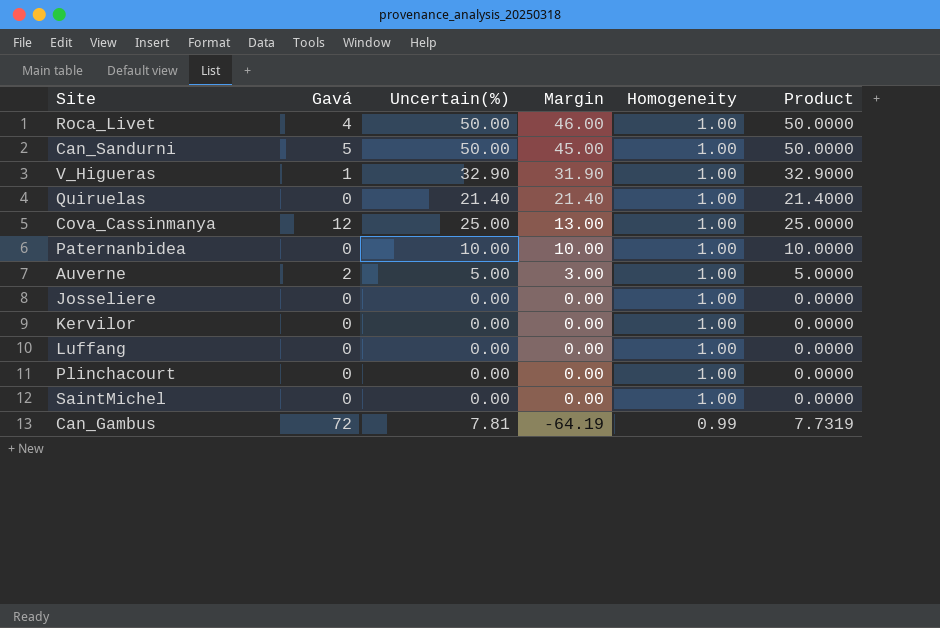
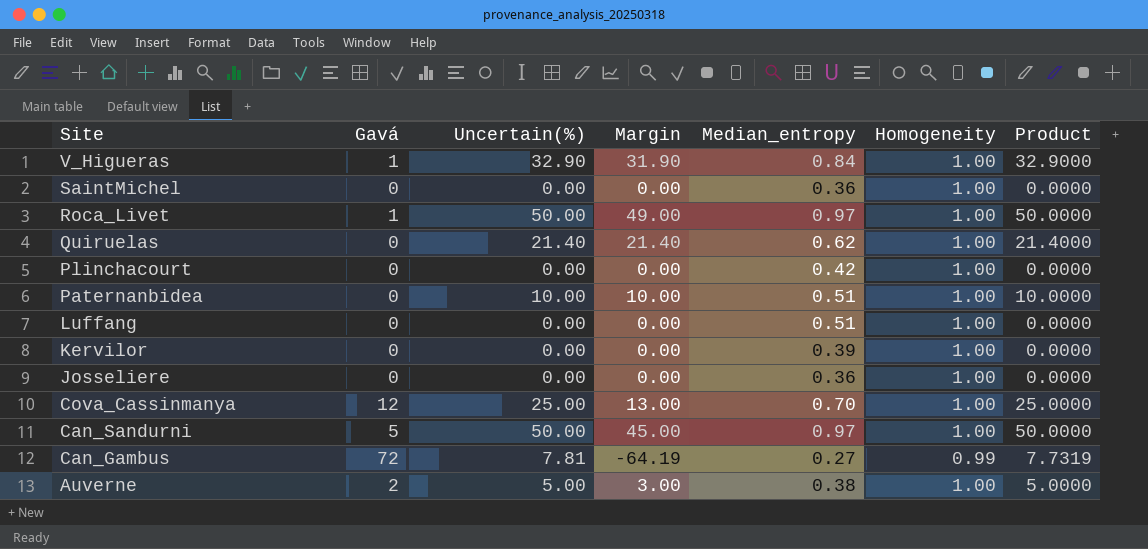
row order: Margin descending -> Site descending
column Median_entropy | position: none -> 5
Roca_Livet | Gavá: 4 -> 1
Roca_Livet | Margin: 46.00 -> 49.00

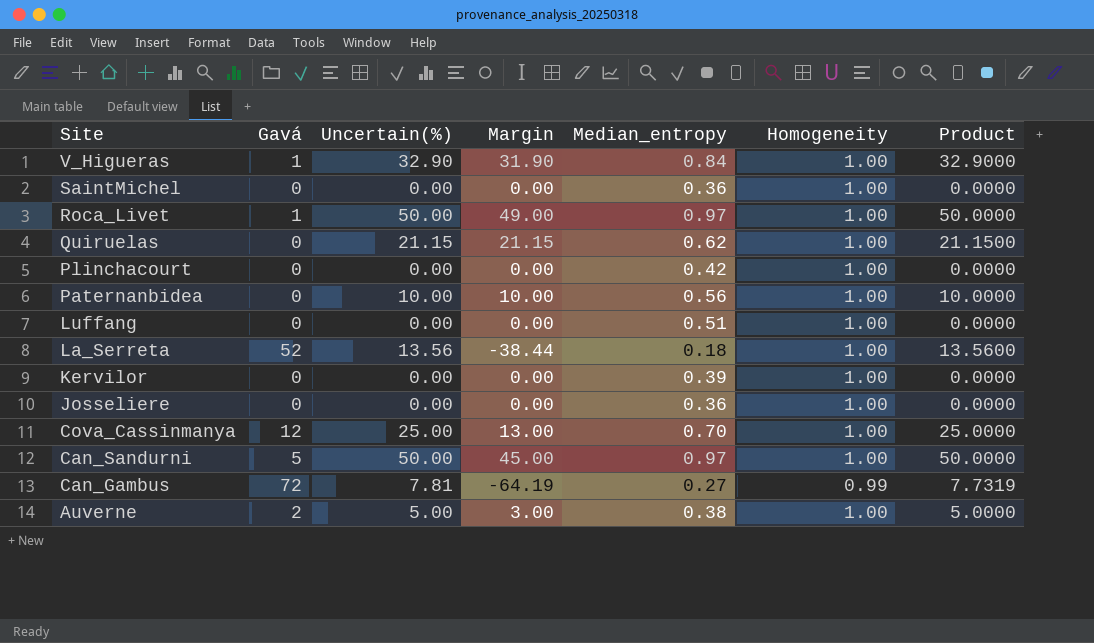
Quiruelas | Uncertain(%): 21.40 -> 21.15
Quiruelas | Margin: 21.40 -> 21.15
Quiruelas | Product: 21.4000 -> 21.1500
Paternanbidea | Median_entropy: 0.51 -> 0.56
row La_Serreta: none -> 52 | 13.56 | -38.44 | 0.18 | 1.00 | 13.5600

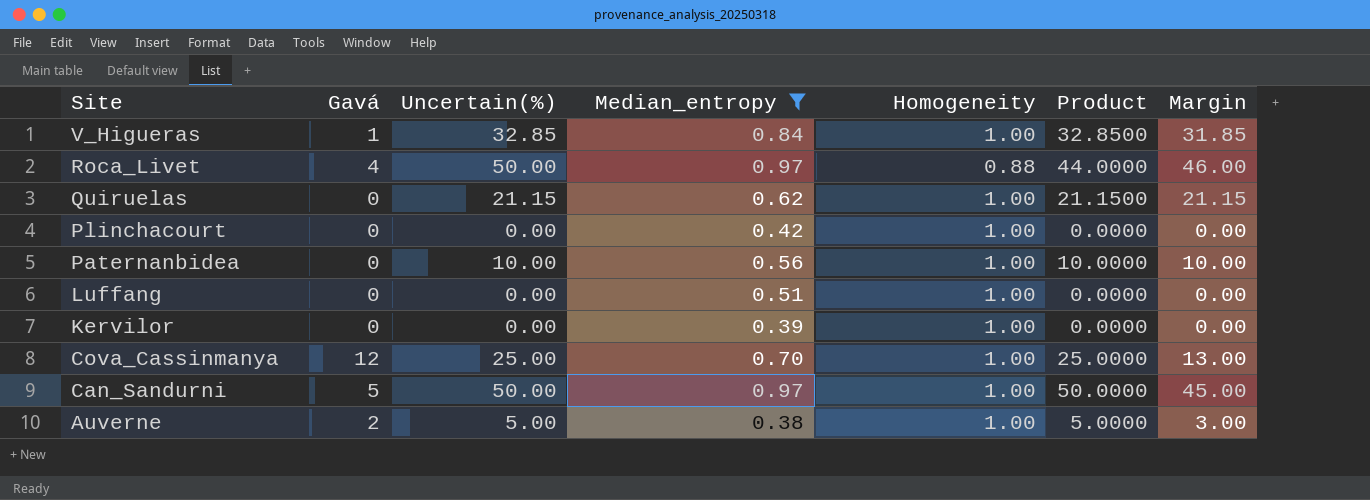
filter: none -> Median_entropy >= 0.38
column Margin | position: 4 -> 7
V_Higueras | Uncertain(%): 32.90 -> 32.85
V_Higueras | Product: 32.9000 -> 32.8500
V_Higueras | Margin: 31.90 -> 31.85
Roca_Livet | Gavá: 1 -> 4
Roca_Livet | Homogeneity: 1.00 -> 0.88
Roca_Livet | Product: 50.0000 -> 44.0000
Roca_Livet | Margin: 49.00 -> 46.00

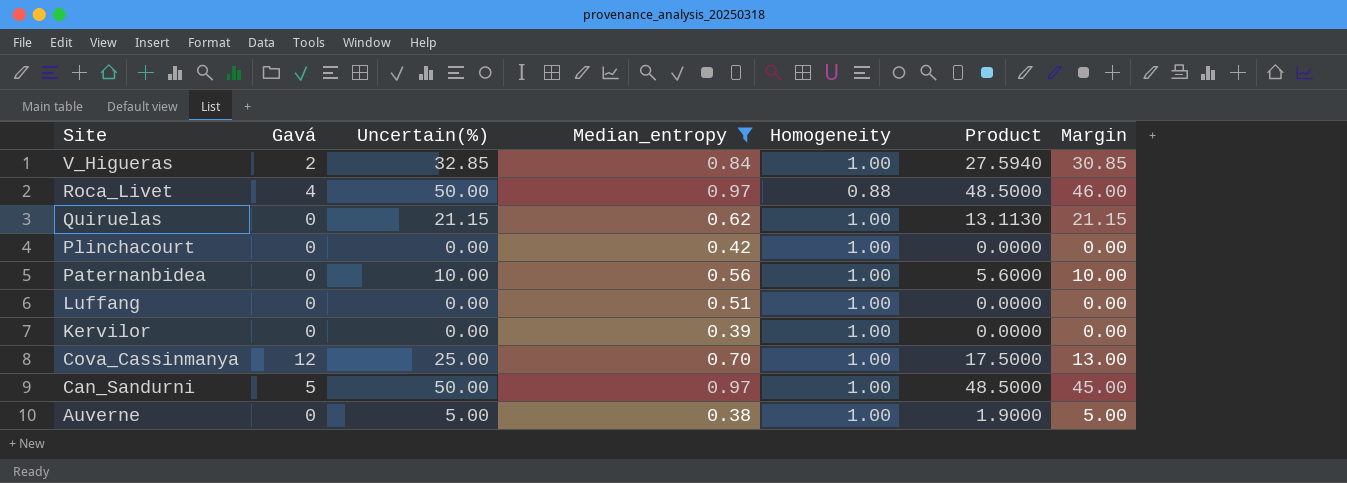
column Product | formula: [Uncertain(%)] * [Homogeneity] -> [Uncertain(%)] * [Median_entropy]
V_Higueras | Gavá: 1 -> 2
V_Higueras | Margin: 31.85 -> 30.85
Auverne | Gavá: 2 -> 0
Auverne | Margin: 3.00 -> 5.00

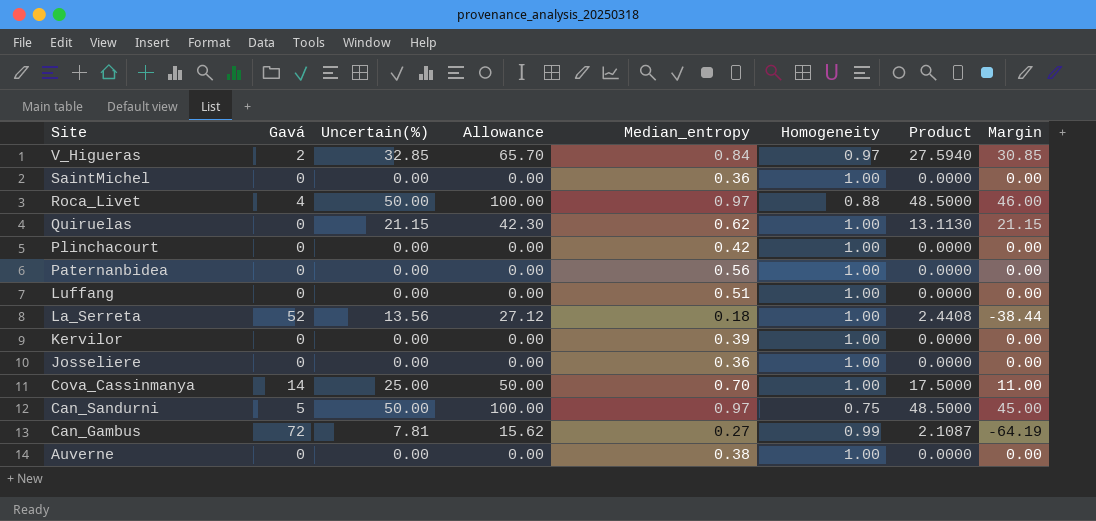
filter: Median_entropy >= 0.38 -> none
column Allowance | formula: none -> [Uncertain(%)] * 2
V_Higueras | Homogeneity: 1.00 -> 0.97
Paternanbidea | Uncertain(%): 10.00 -> 0.00
Paternanbidea | Product: 5.6000 -> 0.0000
Paternanbidea | Margin: 10.00 -> 0.00
Cova_Cassinmanya | Gavá: 12 -> 14
Cova_Cassinmanya | Margin: 13.00 -> 11.00
Can_Sandurni | Homogeneity: 1.00 -> 0.75
Auverne | Uncertain(%): 5.00 -> 0.00
Auverne | Product: 1.9000 -> 0.0000
Auverne | Margin: 5.00 -> 0.00

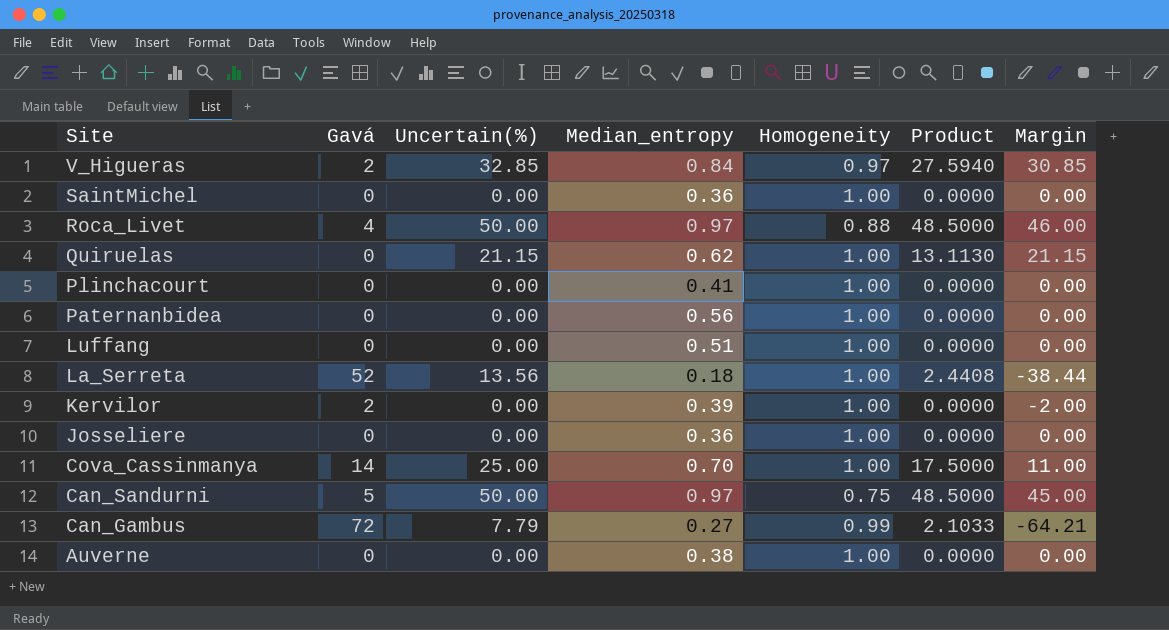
column Allowance | formula: [Uncertain(%)] * 2 -> none
Plinchacourt | Median_entropy: 0.42 -> 0.41
Kervilor | Gavá: 0 -> 2
Kervilor | Margin: 0.00 -> -2.00
Can_Gambus | Uncertain(%): 7.81 -> 7.79
Can_Gambus | Product: 2.1087 -> 2.1033
Can_Gambus | Margin: -64.19 -> -64.21

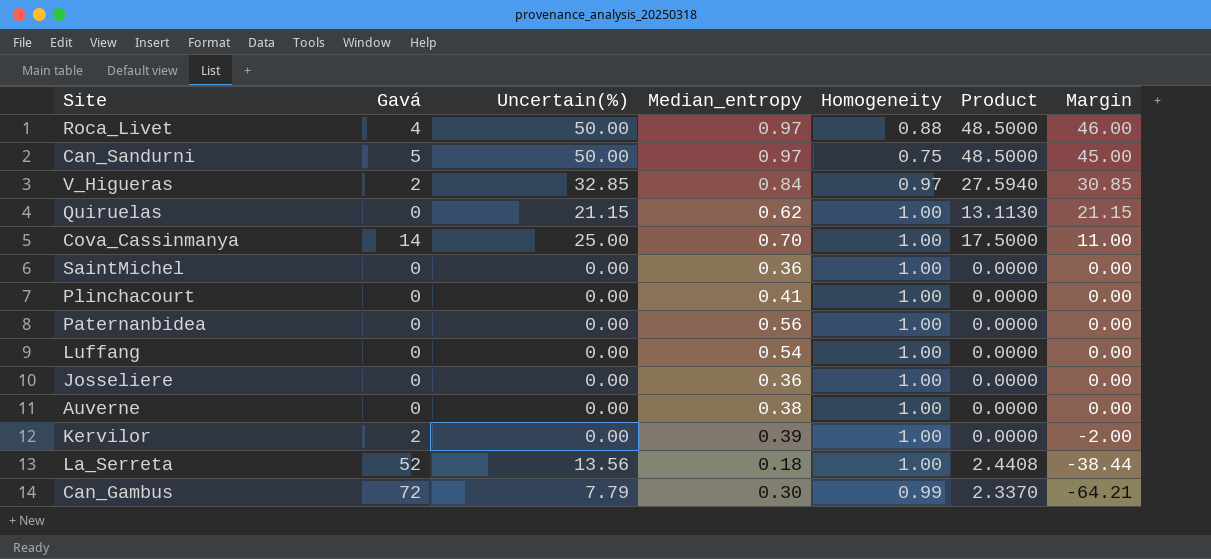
row order: Site descending -> Margin descending
Luffang | Median_entropy: 0.51 -> 0.54
Can_Gambus | Median_entropy: 0.27 -> 0.30
Can_Gambus | Product: 2.1033 -> 2.3370

